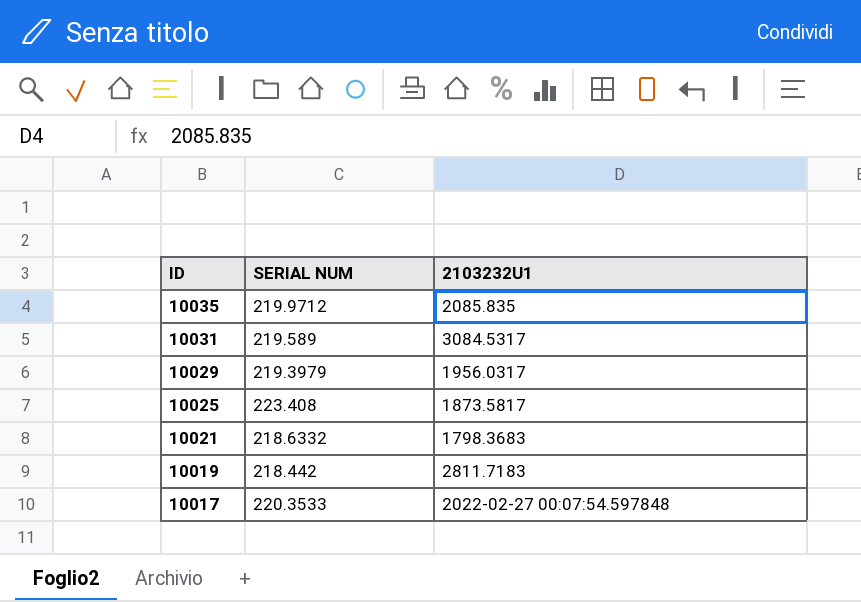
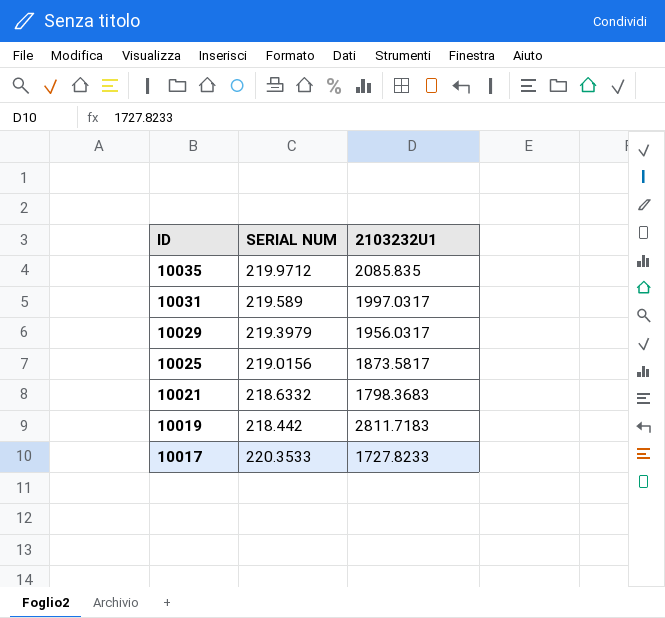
10031 | 2103232U1: 3084.5317 -> 1997.0317
10025 | SERIAL NUM: 223.408 -> 219.0156
10017 | 2103232U1: 2022-02-27 00:07:54.597848 -> 1727.8233

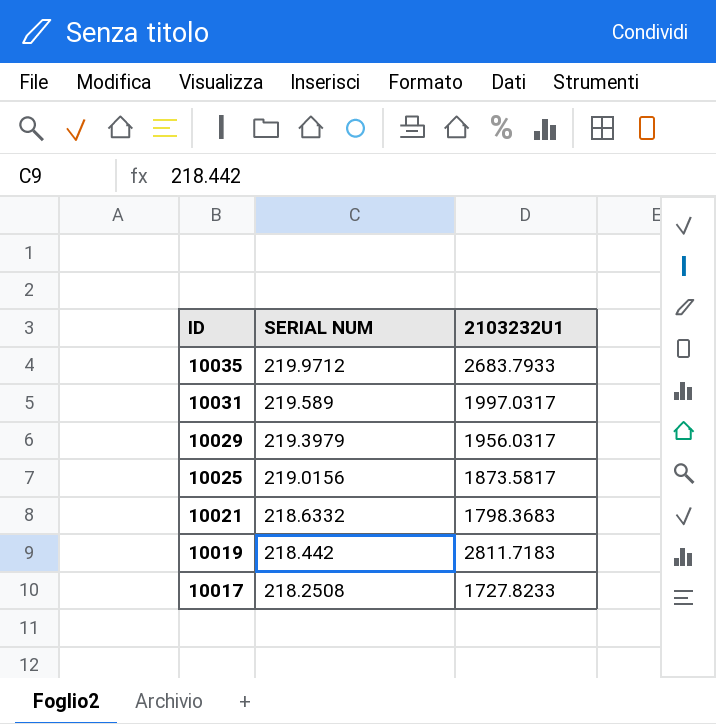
10035 | 2103232U1: 2085.835 -> 2683.7933
10017 | SERIAL NUM: 220.3533 -> 218.2508

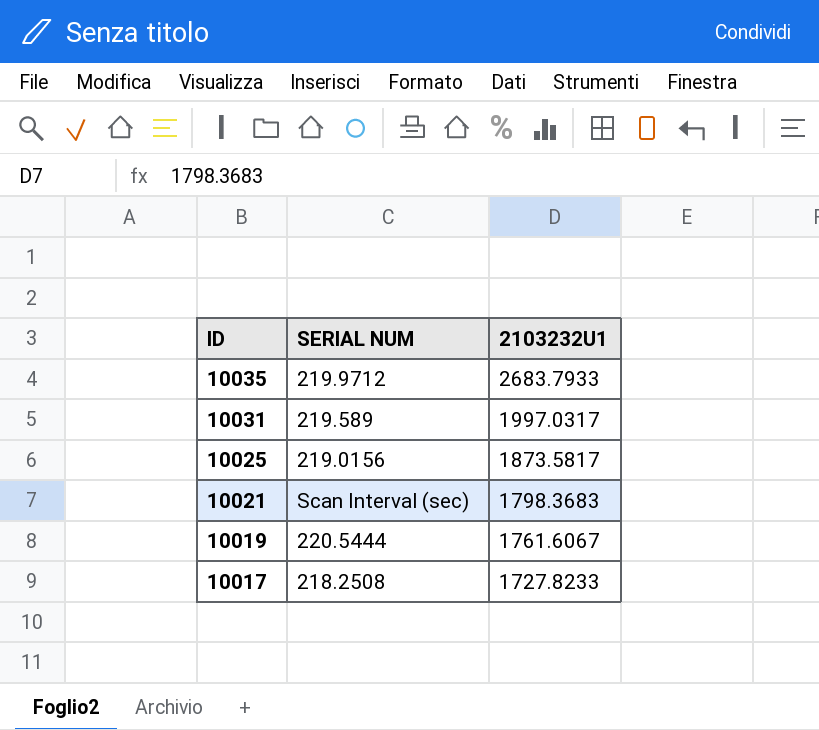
row 10029: 219.3979 | 1956.0317 -> none
10021 | SERIAL NUM: 218.6332 -> Scan Interval (sec)
10019 | SERIAL NUM: 218.442 -> 220.5444
10019 | 2103232U1: 2811.7183 -> 1761.6067

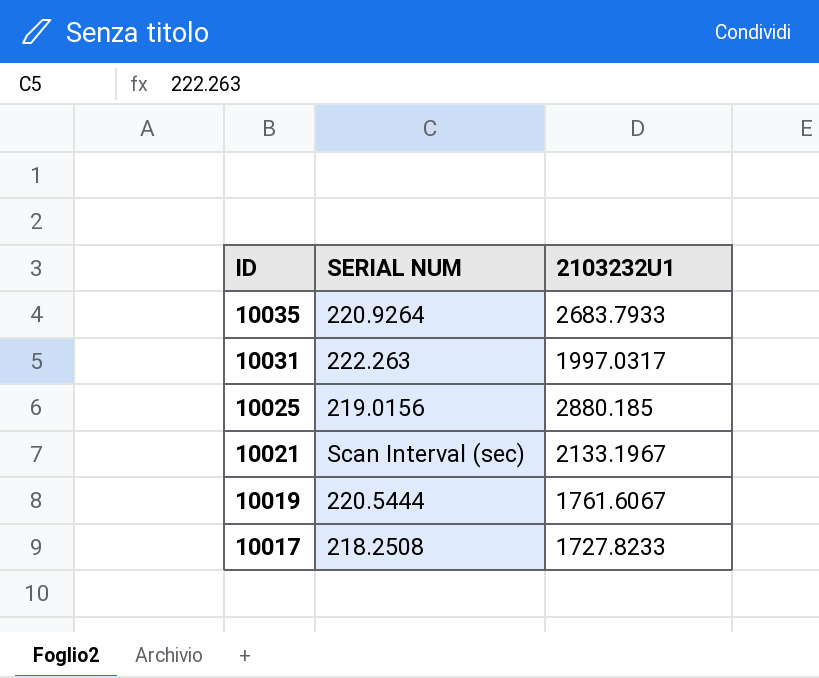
10035 | SERIAL NUM: 219.9712 -> 220.9264
10031 | SERIAL NUM: 219.589 -> 222.263
10025 | 2103232U1: 1873.5817 -> 2880.185
10021 | 2103232U1: 1798.3683 -> 2133.1967

